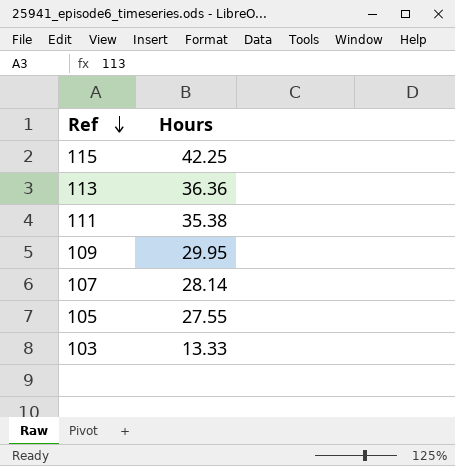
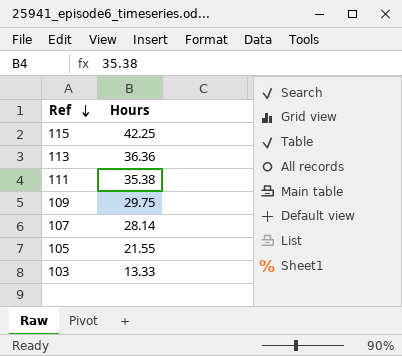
109 | Hours: 29.95 -> 29.75
105 | Hours: 27.55 -> 21.55

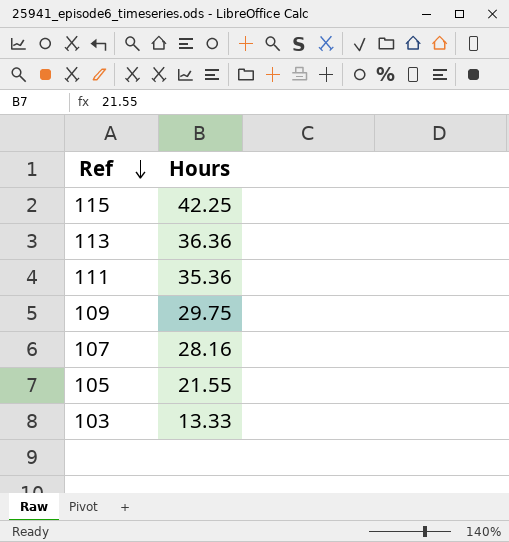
111 | Hours: 35.38 -> 35.36
107 | Hours: 28.14 -> 28.16

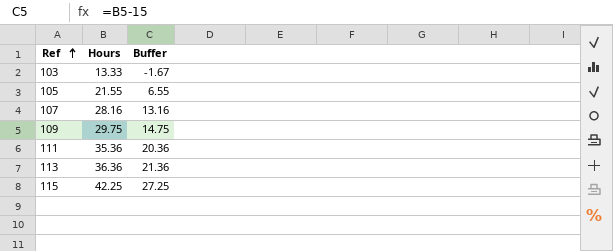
row order: Ref descending -> Ref ascending
column Buffer | formula: none -> [Hours] - 15

